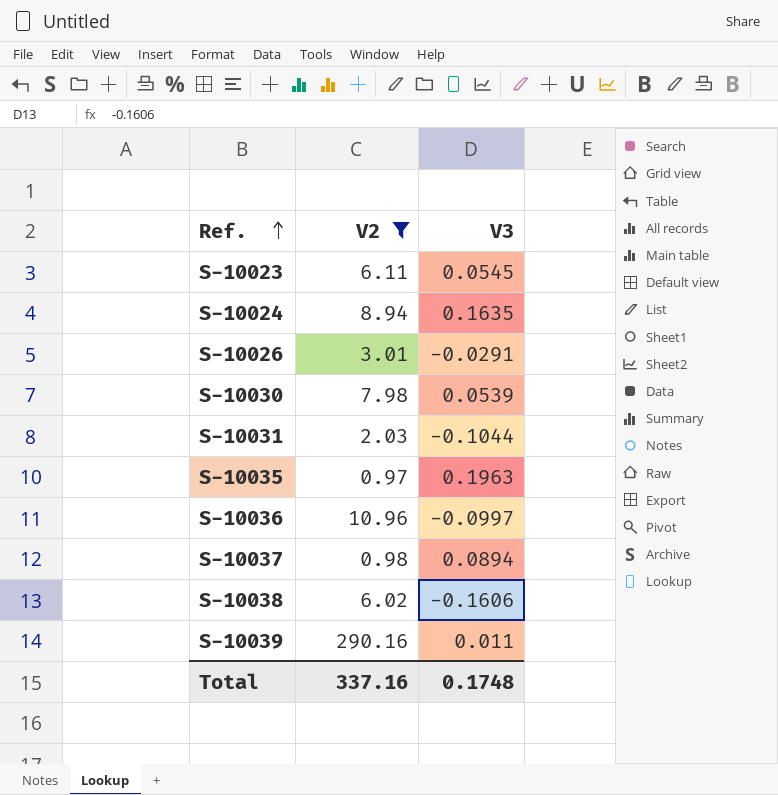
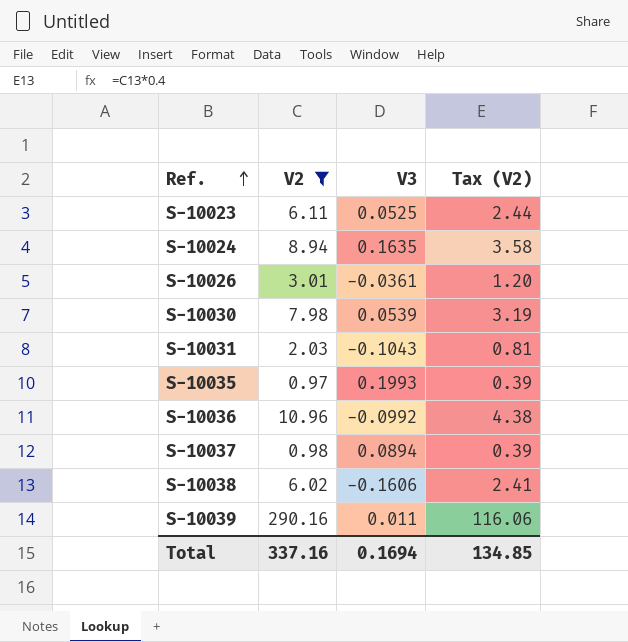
column Tax (V2) | formula: none -> [V2] * 0.4
S-10023 | V3: 0.0545 -> 0.0525
S-10026 | V3: -0.0291 -> -0.0361
S-10031 | V3: -0.1044 -> -0.1043
S-10035 | V3: 0.1963 -> 0.1993
S-10036 | V3: -0.0997 -> -0.0992
Total | V3: 0.1748 -> 0.1694

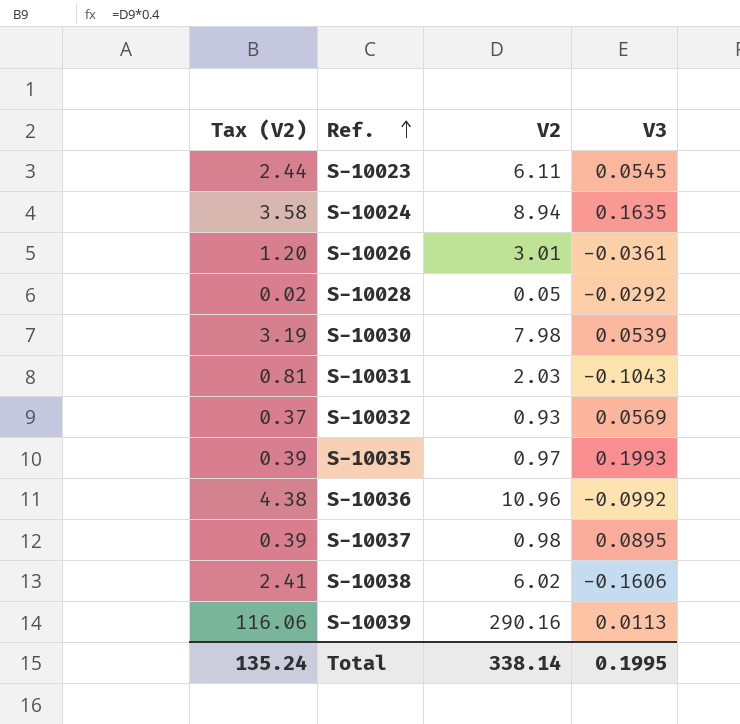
filter: V2 >= 0.97 -> none
column Tax (V2) | position: 4 -> 1
S-10023 | V3: 0.0525 -> 0.0545
S-10037 | V3: 0.0894 -> 0.0895
S-10039 | V3: 0.011 -> 0.0113
Total | Tax (V2): 134.85 -> 135.24
Total | V2: 337.16 -> 338.14
Total | V3: 0.1694 -> 0.1995

